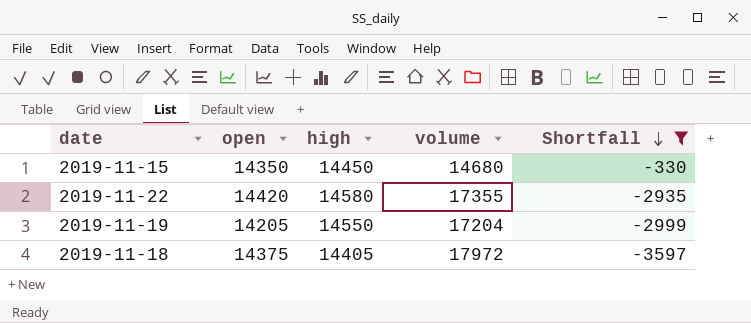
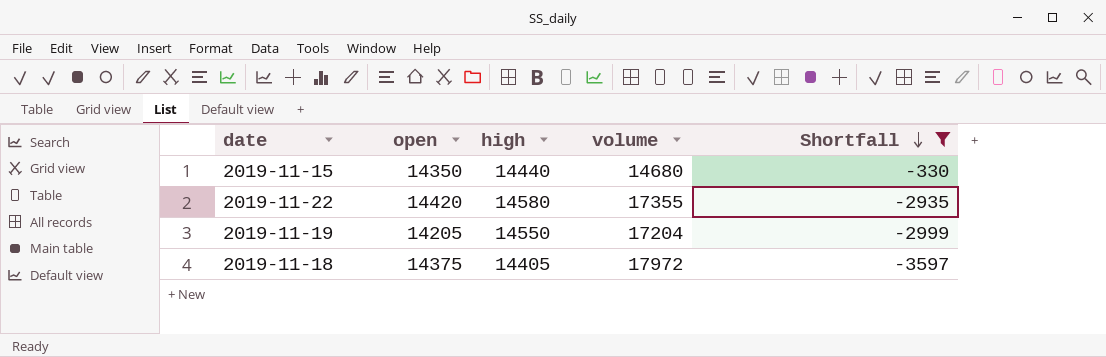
2019-11-15 | high: 14450 -> 14440

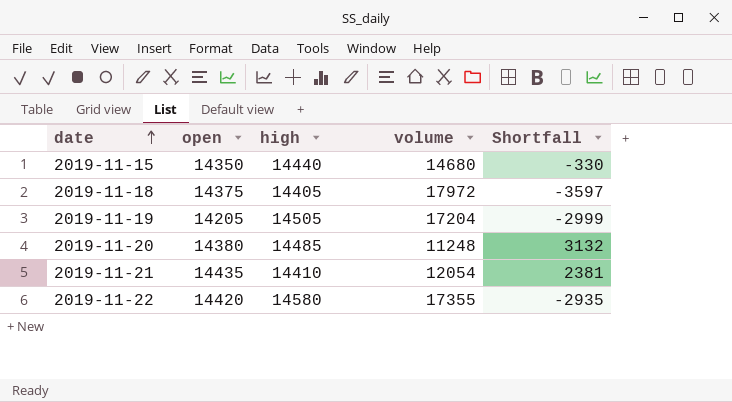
filter: Shortfall <= -330 -> none
row order: Shortfall descending -> date ascending
2019-11-19 | high: 14550 -> 14505

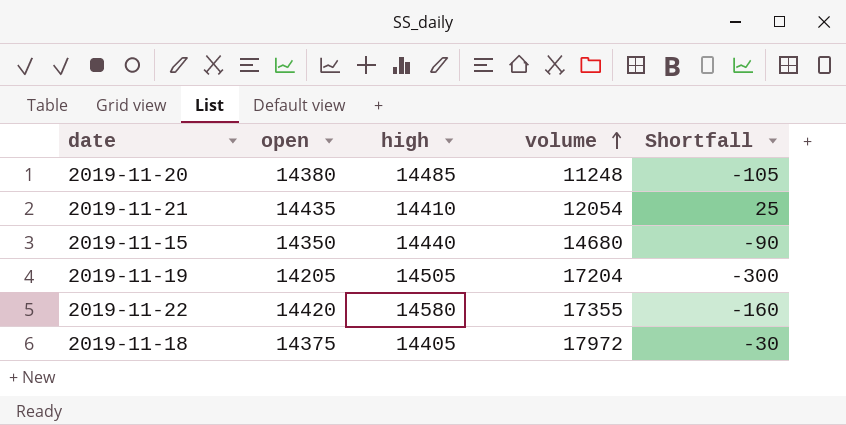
row order: date ascending -> volume ascending
column Shortfall | formula: [open] - [volume] -> [open] - [high]

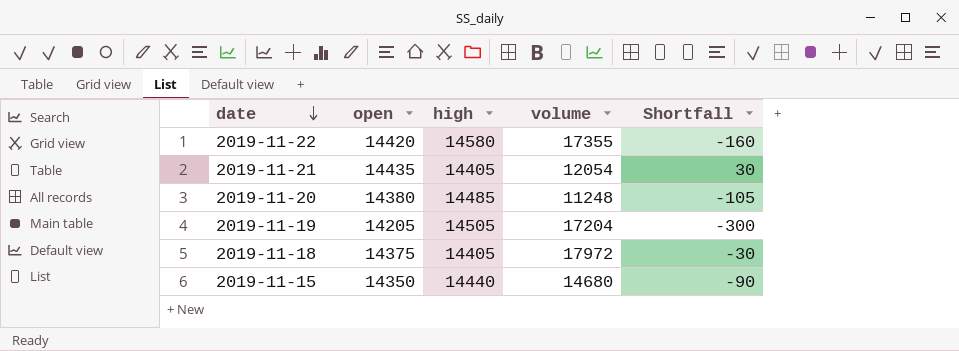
row order: volume ascending -> date descending
2019-11-21 | high: 14410 -> 14405
2019-11-21 | Shortfall: 25 -> 30

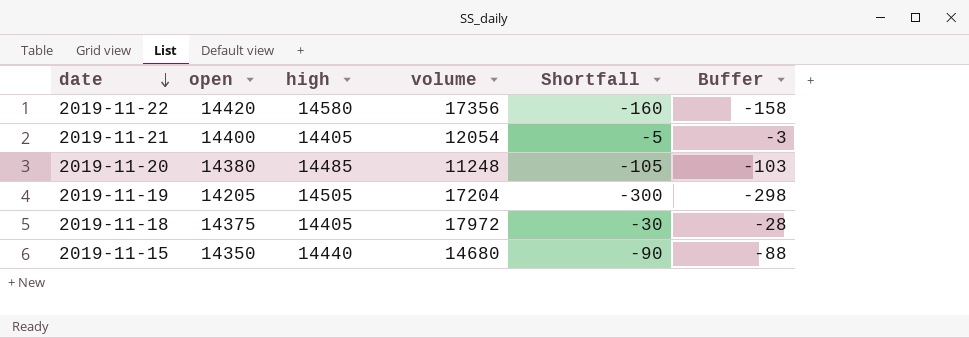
column Buffer | formula: none -> [Shortfall] + 2
2019-11-22 | volume: 17355 -> 17356
2019-11-21 | open: 14435 -> 14400
2019-11-21 | Shortfall: 30 -> -5

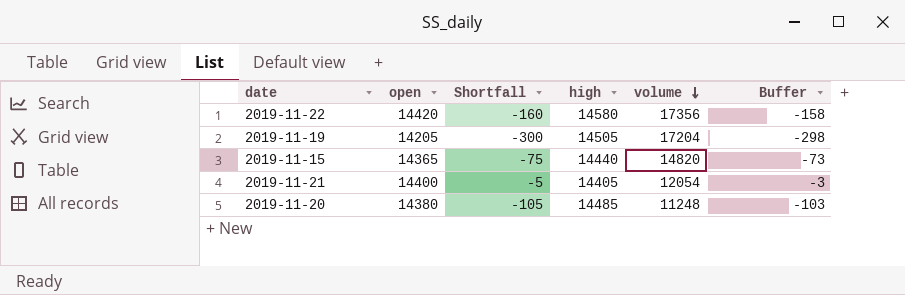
row order: date descending -> volume descending
column Shortfall | position: 5 -> 3
row 2019-11-18: 14375 | 14405 | 17972 | -30 | -28 -> none
2019-11-15 | open: 14350 -> 14365
2019-11-15 | Shortfall: -90 -> -75
2019-11-15 | volume: 14680 -> 14820
2019-11-15 | Buffer: -88 -> -73

